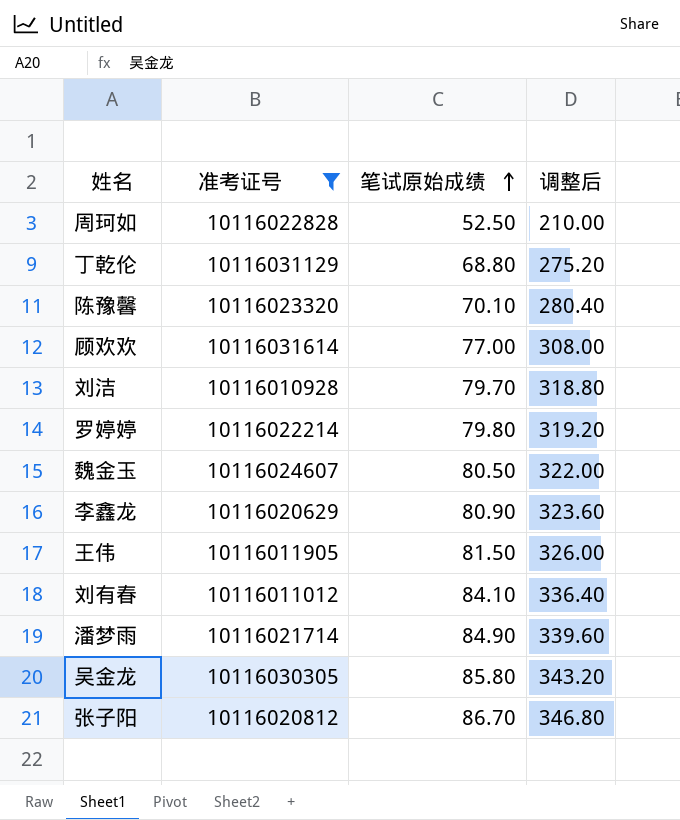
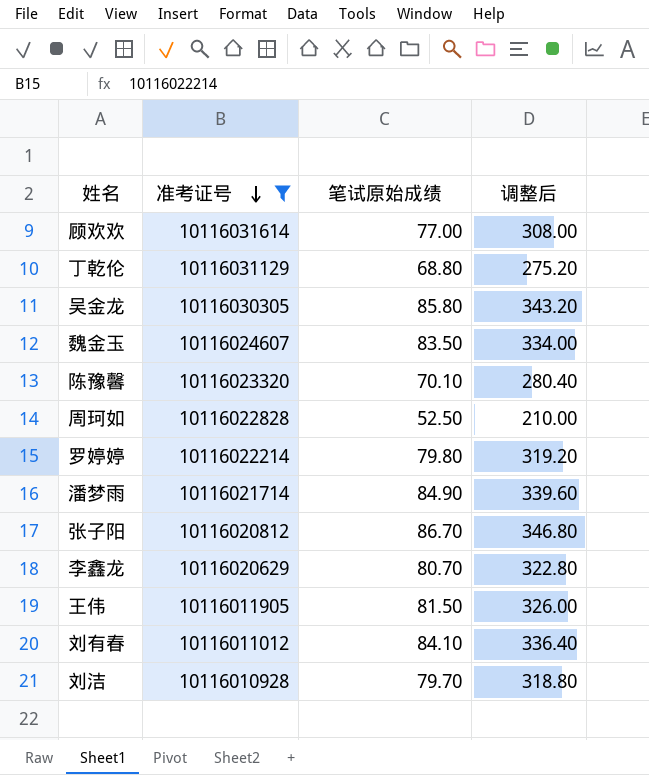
row order: 笔试原始成绩 ascending -> 准考证号 descending
魏金玉 | 笔试原始成绩: 80.50 -> 83.50
魏金玉 | 调整后: 322.00 -> 334.00
李鑫龙 | 笔试原始成绩: 80.90 -> 80.70
李鑫龙 | 调整后: 323.60 -> 322.80

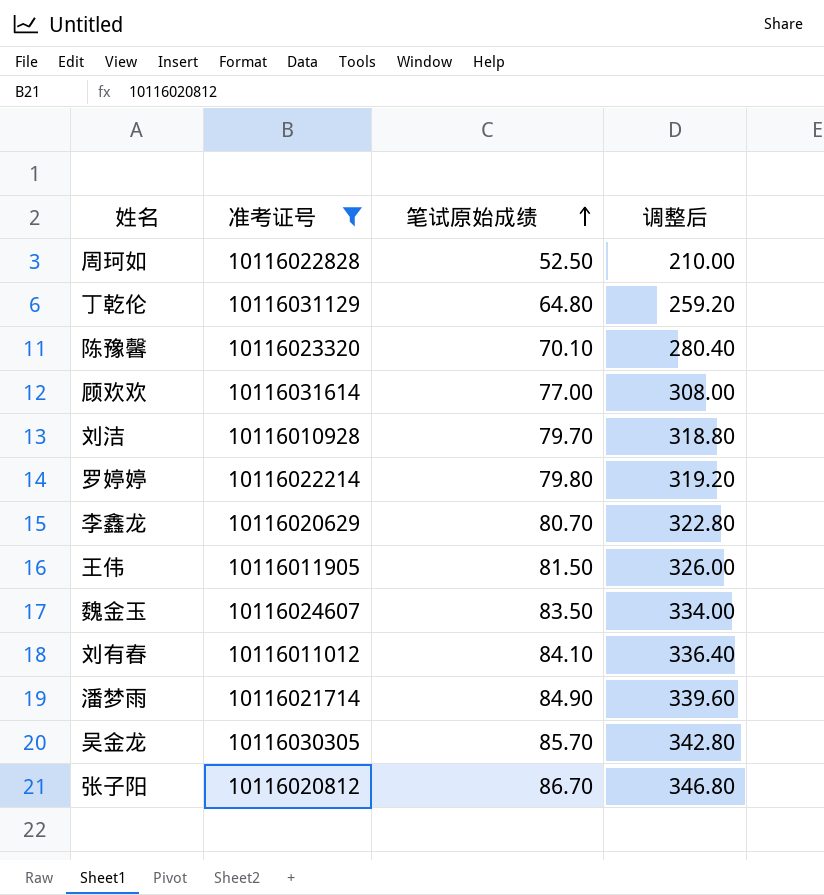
row order: 准考证号 descending -> 笔试原始成绩 ascending
丁乾伦 | 笔试原始成绩: 68.80 -> 64.80
丁乾伦 | 调整后: 275.20 -> 259.20
吴金龙 | 笔试原始成绩: 85.80 -> 85.70
吴金龙 | 调整后: 343.20 -> 342.80

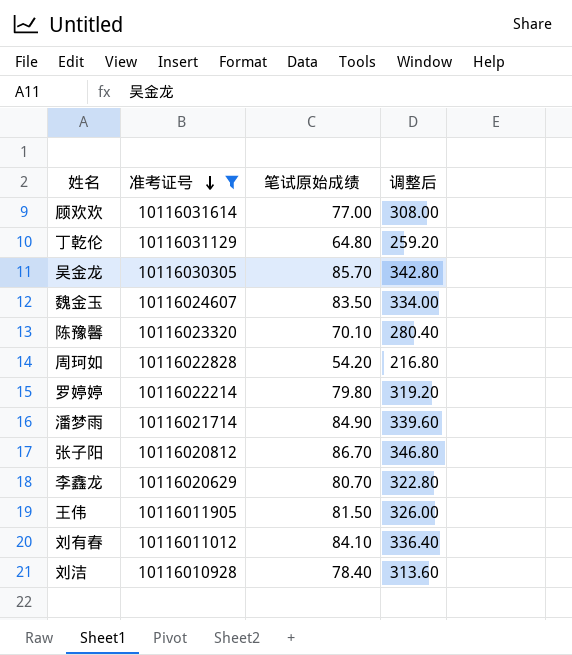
row order: 笔试原始成绩 ascending -> 准考证号 descending
周珂如 | 笔试原始成绩: 52.50 -> 54.20
周珂如 | 调整后: 210.00 -> 216.80
刘洁 | 笔试原始成绩: 79.70 -> 78.40
刘洁 | 调整后: 318.80 -> 313.60

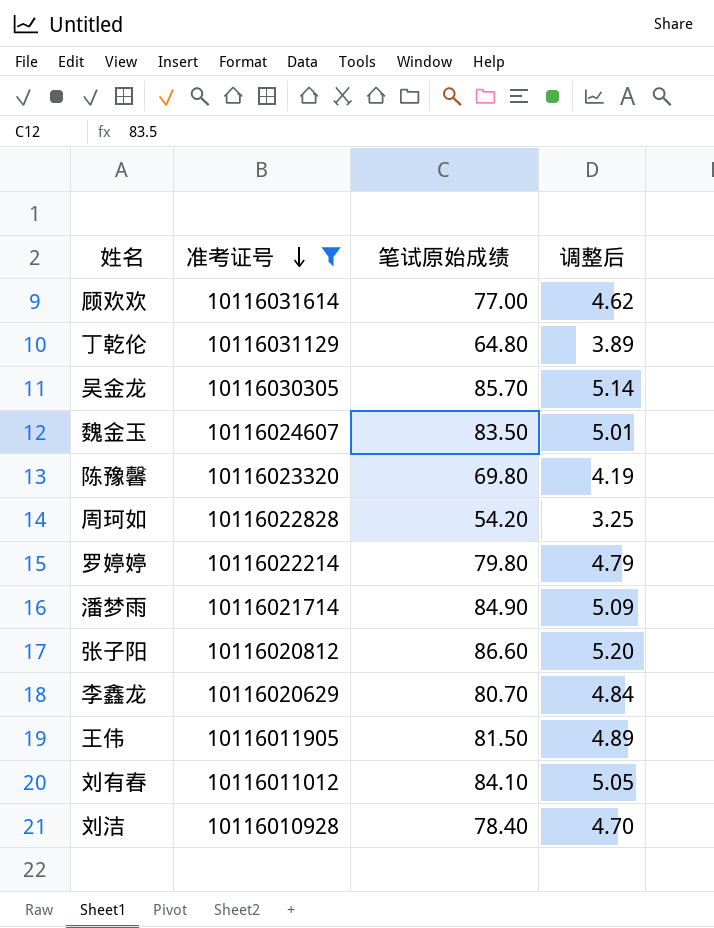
column 调整后 | formula: [笔试原始成绩] * 4 -> [笔试原始成绩] * 0.06
陈豫馨 | 笔试原始成绩: 70.10 -> 69.80
张子阳 | 笔试原始成绩: 86.70 -> 86.60

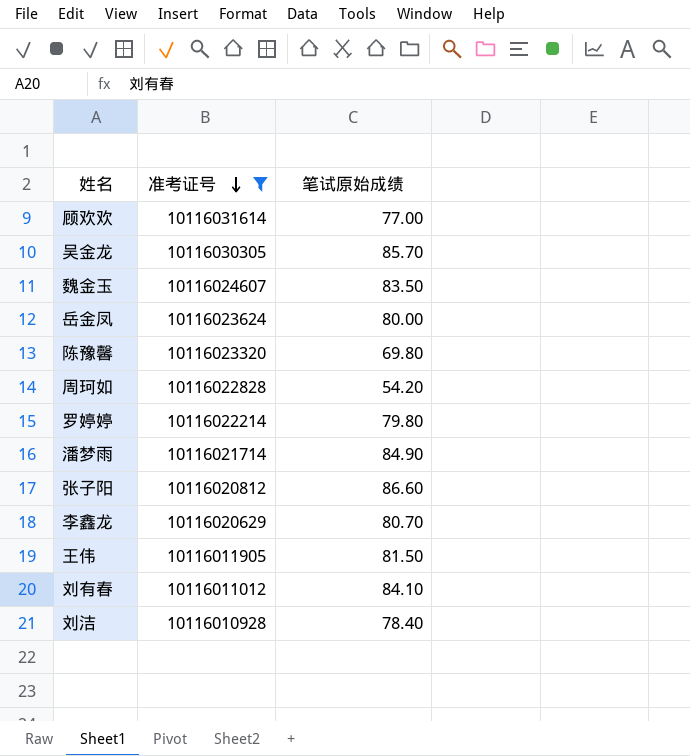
column 调整后 | formula: [笔试原始成绩] * 0.06 -> none
row 丁乾伦: 10116031129 | 64.80 | 3.89 -> none
row 岳金凤: none -> 10116023624 | 80.00

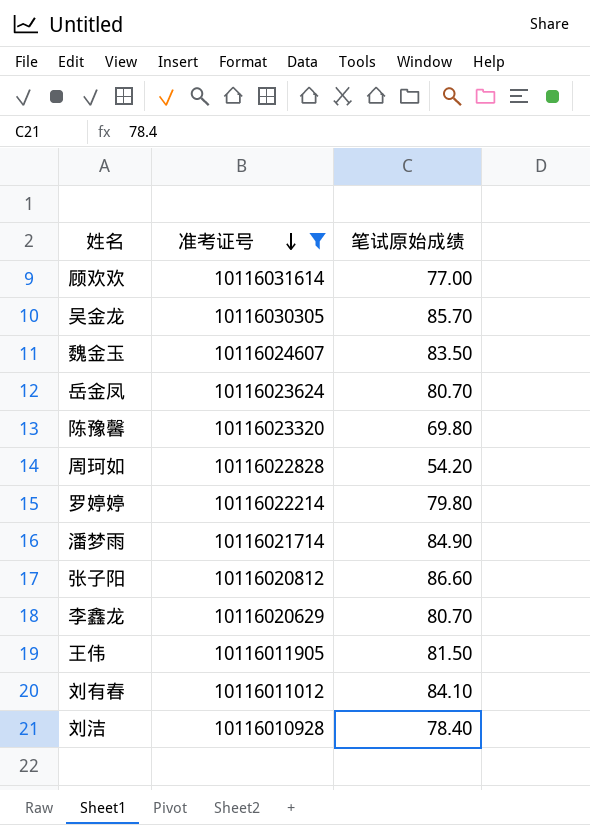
岳金凤 | 笔试原始成绩: 80.00 -> 80.70

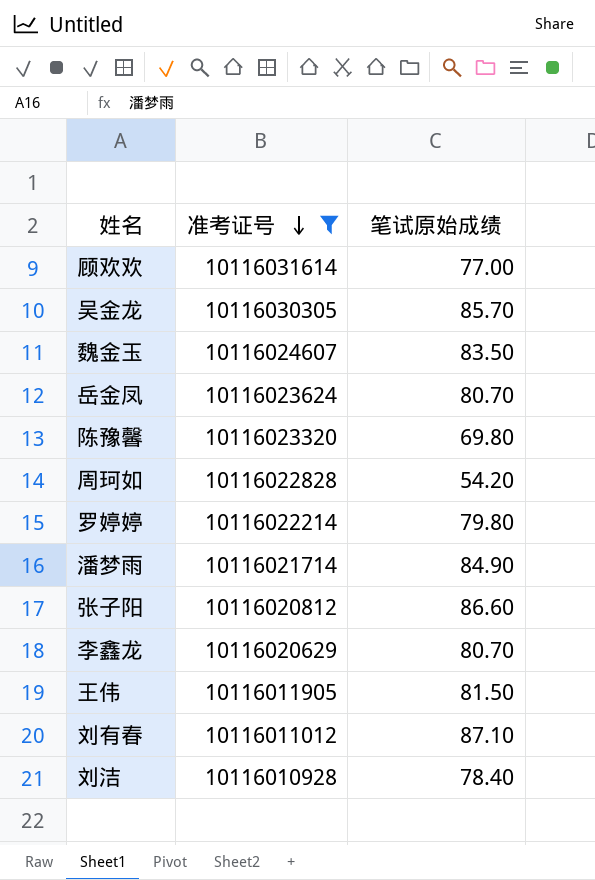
刘有春 | 笔试原始成绩: 84.10 -> 87.10

